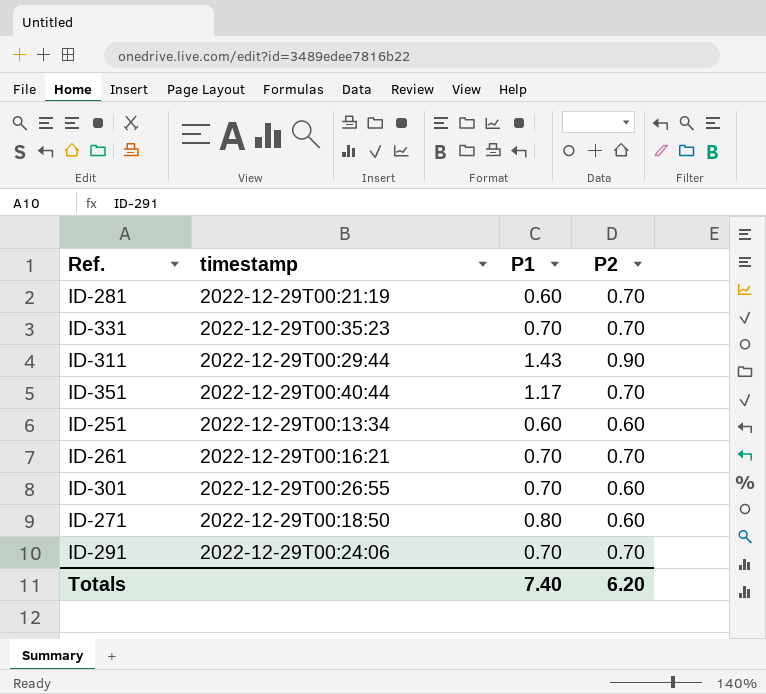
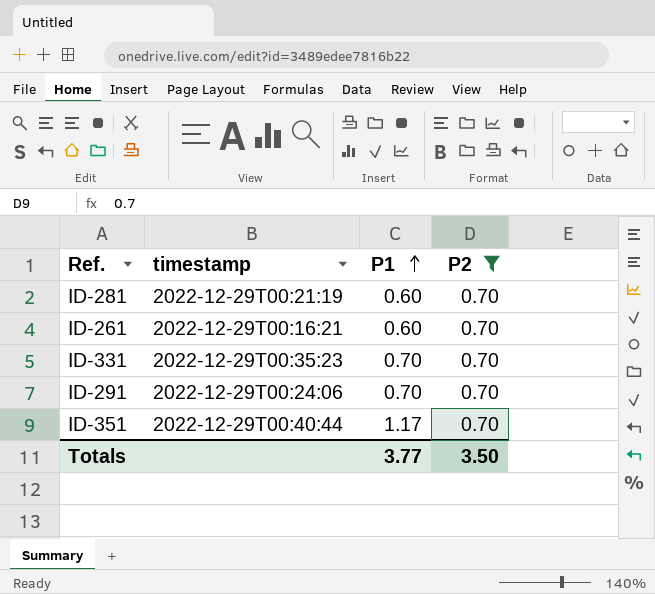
filter: none -> P2 = 0.70
row order: none -> P1 ascending
ID-261 | P1: 0.70 -> 0.60
Totals | P1: 7.40 -> 3.77
Totals | P2: 6.20 -> 3.50

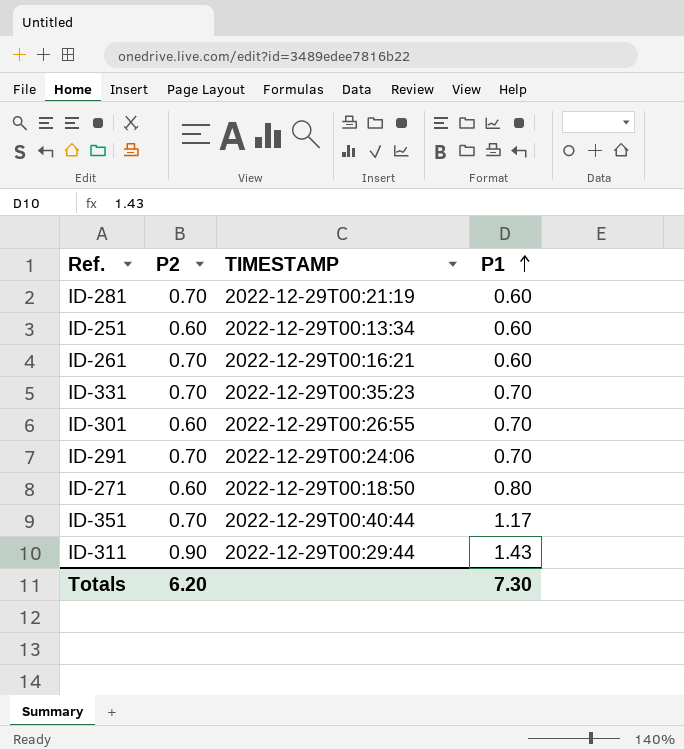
filter: P2 = 0.70 -> none
column P2 | position: 4 -> 2
column name: timestamp -> TIMESTAMP
Totals | P2: 3.50 -> 6.20
Totals | P1: 3.77 -> 7.30

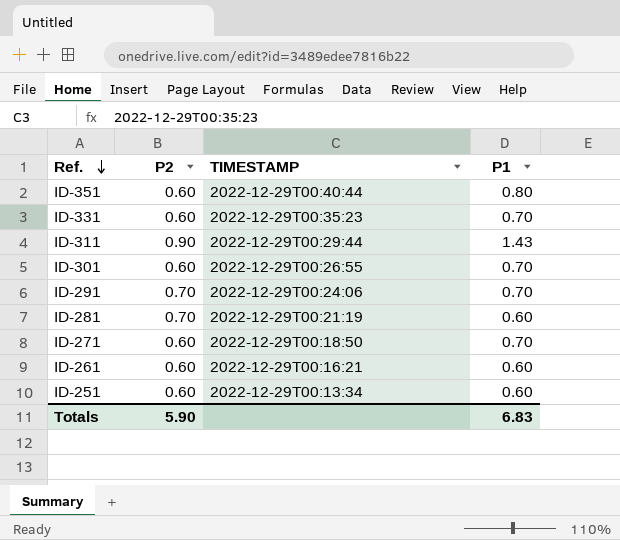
row order: P1 ascending -> Ref. descending
ID-351 | P2: 0.70 -> 0.60
ID-351 | P1: 1.17 -> 0.80
ID-331 | P2: 0.70 -> 0.60
ID-271 | P1: 0.80 -> 0.70
ID-261 | P2: 0.70 -> 0.60
Totals | P2: 6.20 -> 5.90
Totals | P1: 7.30 -> 6.83

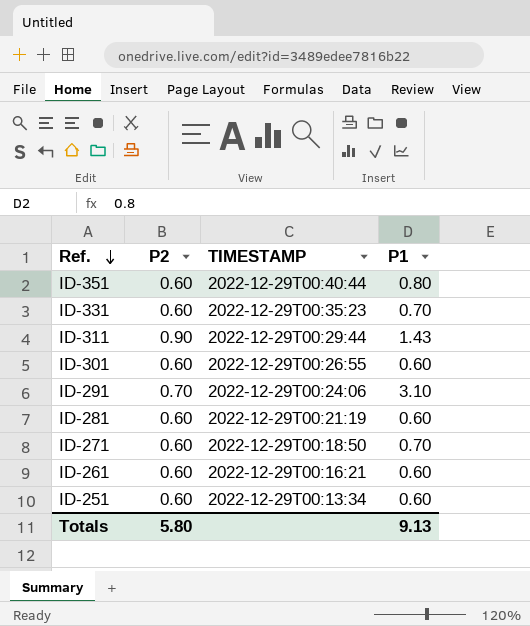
ID-301 | P1: 0.70 -> 0.60
ID-291 | P1: 0.70 -> 3.10
ID-281 | P2: 0.70 -> 0.60
Totals | P2: 5.90 -> 5.80
Totals | P1: 6.83 -> 9.13

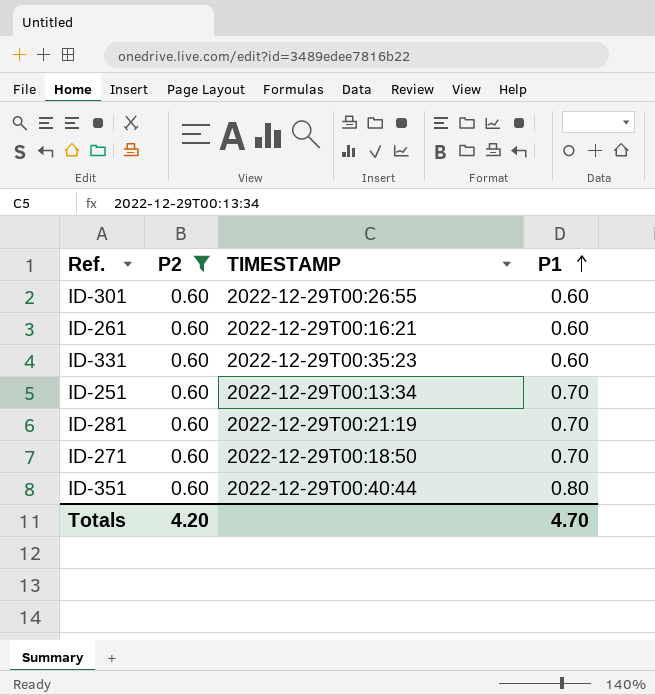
filter: none -> P2 = 0.60
row order: Ref. descending -> P1 ascending
ID-331 | P1: 0.70 -> 0.60
ID-251 | P1: 0.60 -> 0.70
ID-281 | P1: 0.60 -> 0.70
Totals | P2: 5.80 -> 4.20
Totals | P1: 9.13 -> 4.70

